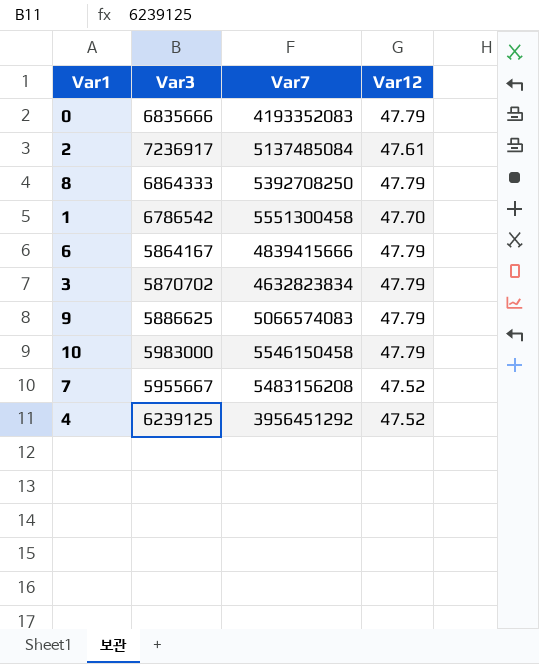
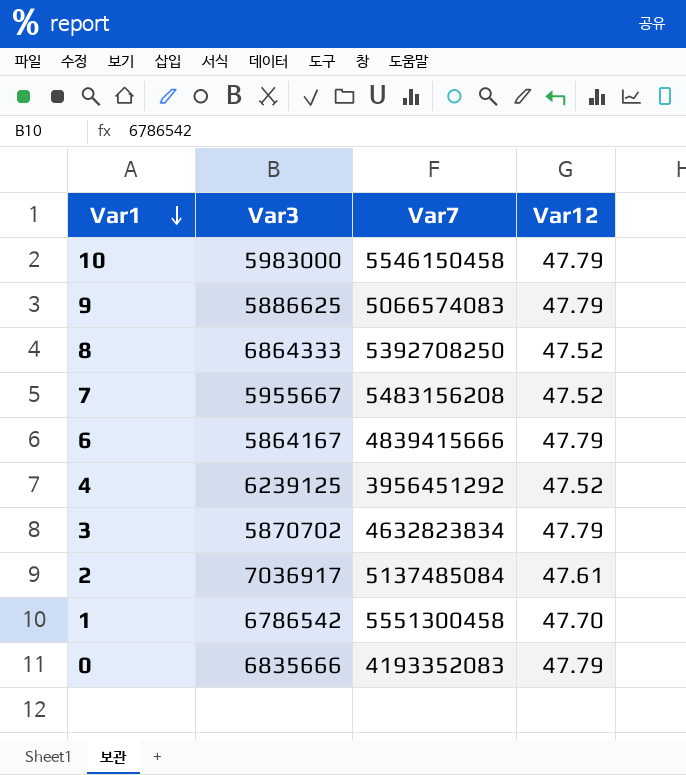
row order: none -> Var1 descending
8 | Var12: 47.79 -> 47.52
2 | Var3: 7236917 -> 7036917

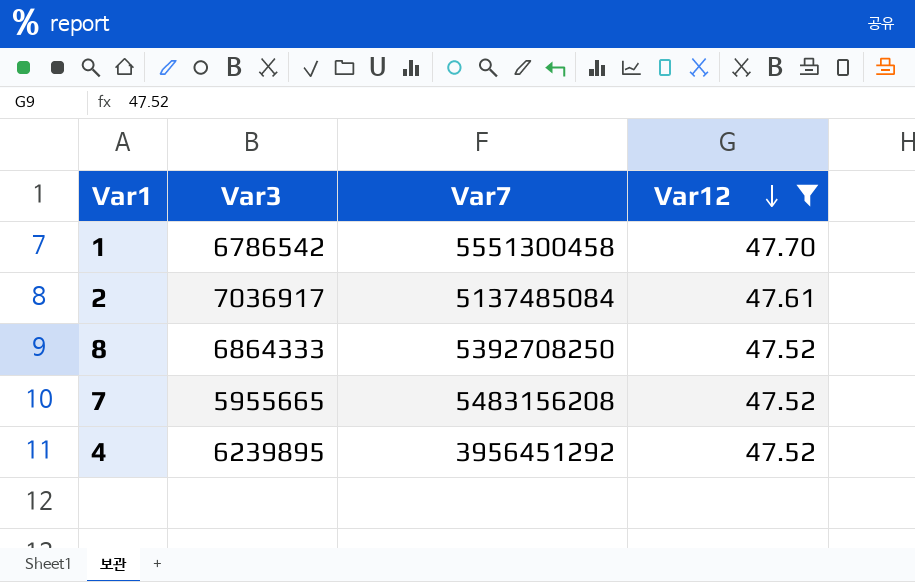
filter: none -> Var12 != 47.79
row order: Var1 descending -> Var12 descending
7 | Var3: 5955667 -> 5955665
4 | Var3: 6239125 -> 6239895

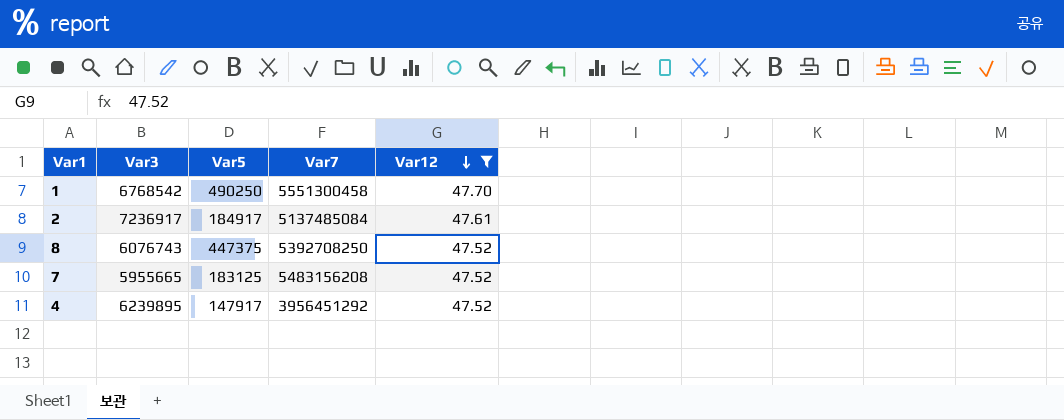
column Var5 | position: none -> 3
1 | Var3: 6786542 -> 6768542
2 | Var3: 7036917 -> 7236917
8 | Var3: 6864333 -> 6076743

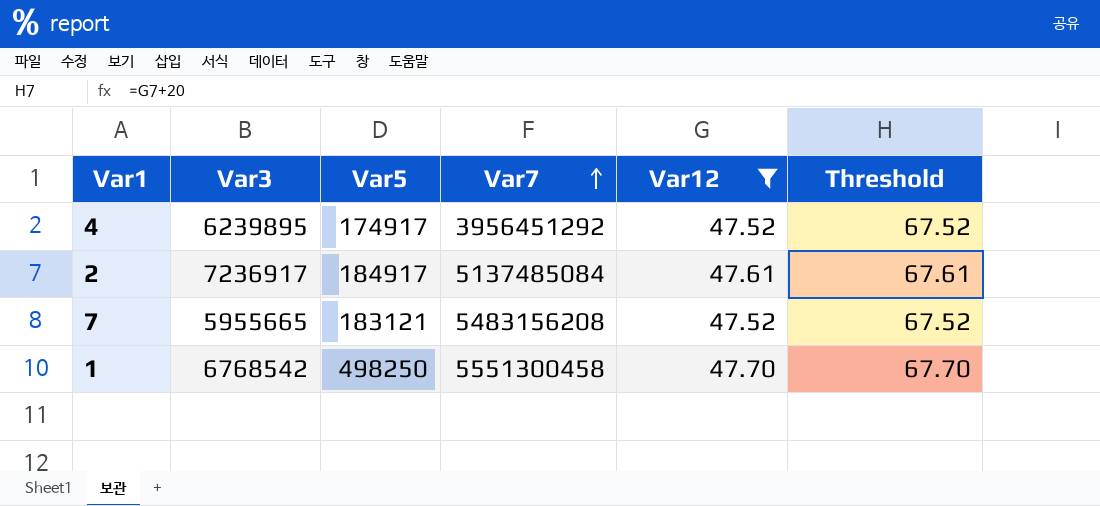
row order: Var12 descending -> Var7 ascending
column Threshold | formula: none -> [Var12] + 20
row 8: 6076743 | 447375 | 5392708250 | 47.52 -> none
4 | Var5: 147917 -> 174917
7 | Var5: 183125 -> 183121
1 | Var5: 490250 -> 498250

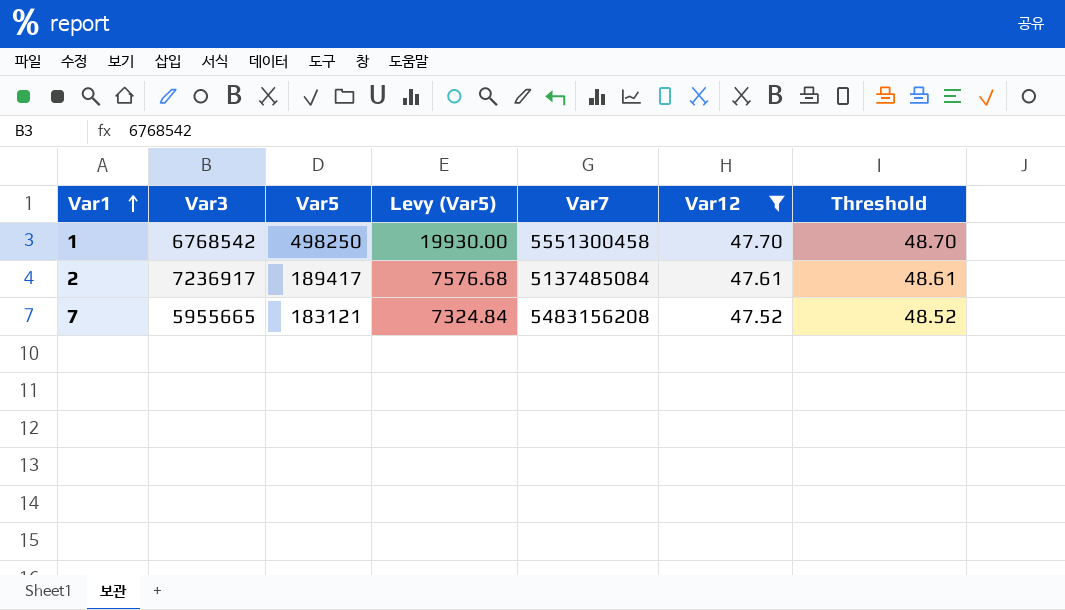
row order: Var7 ascending -> Var1 ascending
column Levy (Var5) | formula: none -> [Var5] * 0.04
column Threshold | formula: [Var12] + 20 -> [Var12] + 1
row 4: 6239895 | 174917 | 3956451292 | 47.52 | 67.52 -> none
2 | Var5: 184917 -> 189417

